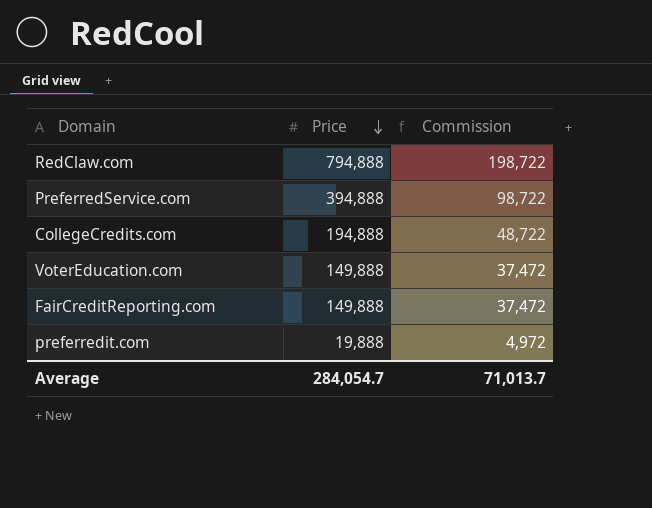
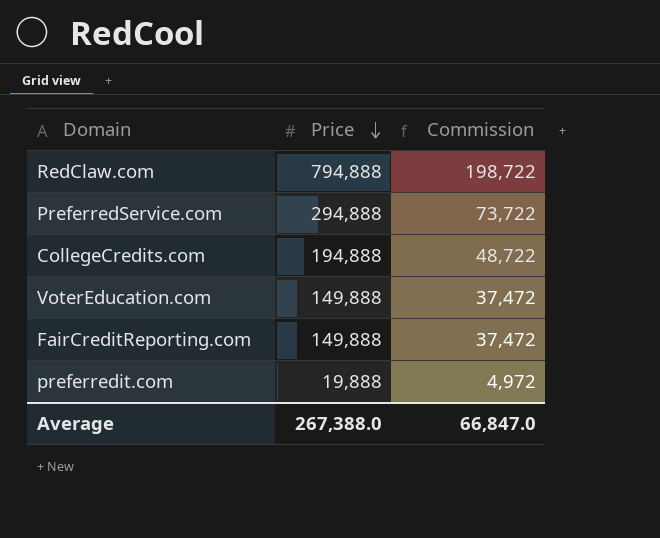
PreferredService.com | Price: 394,888 -> 294,888
PreferredService.com | Commission: 98,722 -> 73,722
Average | Price: 284,054.7 -> 267,388.0
Average | Commission: 71,013.7 -> 66,847.0

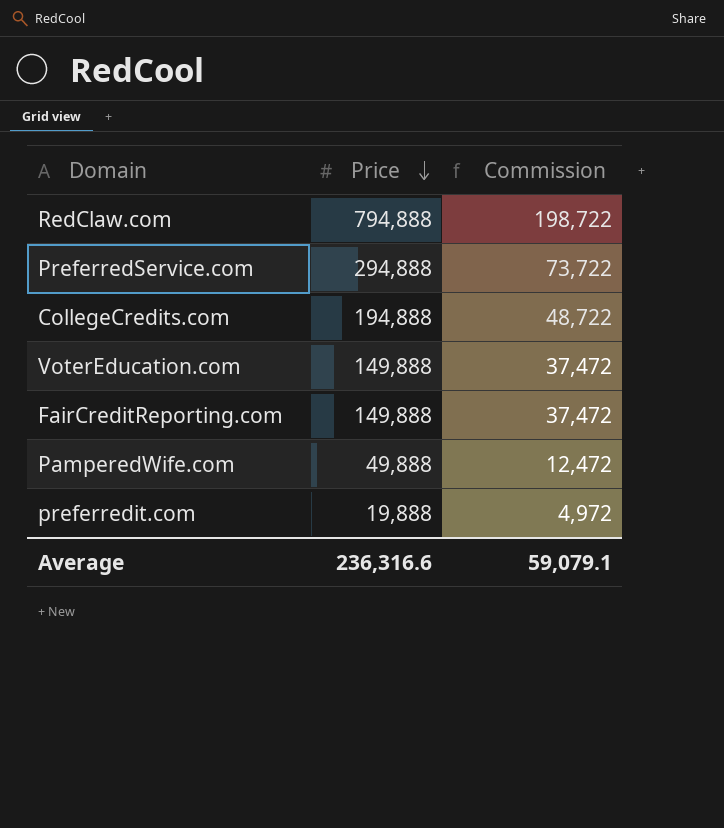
row PamperedWife.com: none -> 49,888 | 12,472
Average | Price: 267,388.0 -> 236,316.6
Average | Commission: 66,847.0 -> 59,079.1

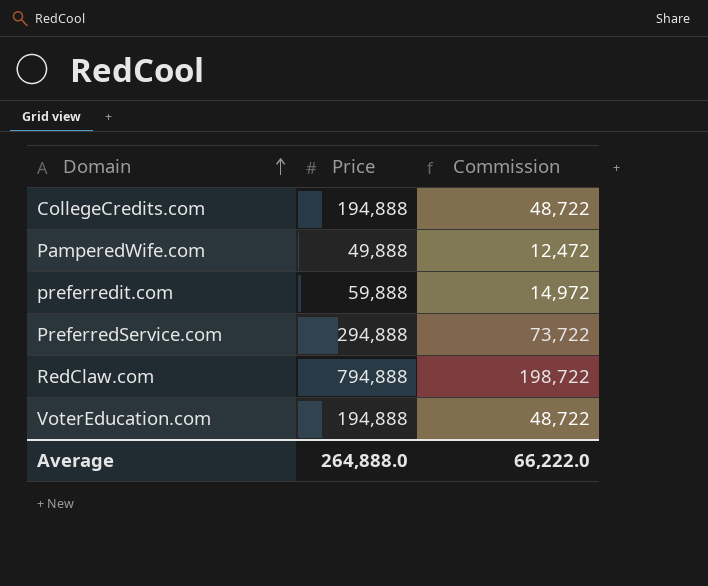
row order: Price descending -> Domain ascending
row FairCreditReporting.com: 149,888 | 37,472 -> none
preferredit.com | Price: 19,888 -> 59,888
preferredit.com | Commission: 4,972 -> 14,972
VoterEducation.com | Price: 149,888 -> 194,888
VoterEducation.com | Commission: 37,472 -> 48,722
Average | Price: 236,316.6 -> 264,888.0
Average | Commission: 59,079.1 -> 66,222.0

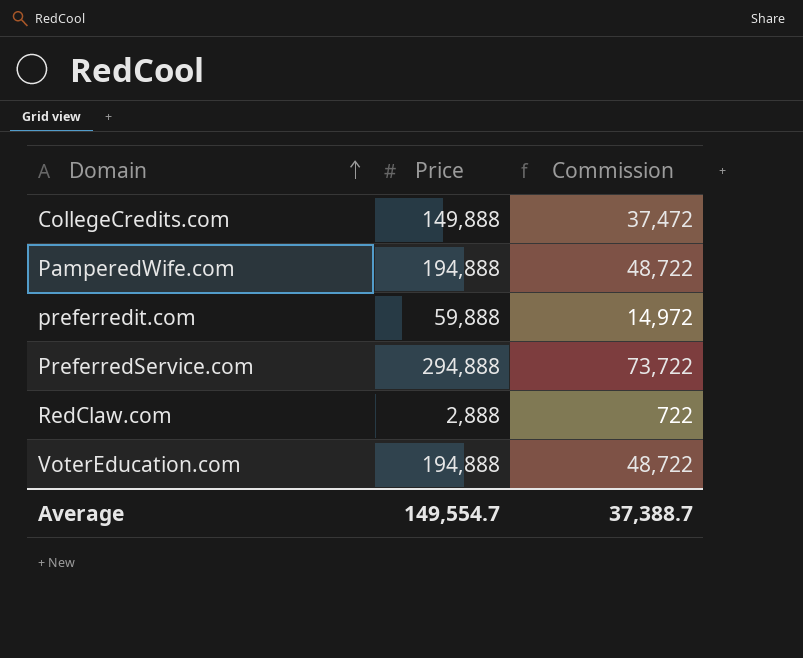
CollegeCredits.com | Price: 194,888 -> 149,888
CollegeCredits.com | Commission: 48,722 -> 37,472
PamperedWife.com | Price: 49,888 -> 194,888
PamperedWife.com | Commission: 12,472 -> 48,722
RedClaw.com | Price: 794,888 -> 2,888
RedClaw.com | Commission: 198,722 -> 722
Average | Price: 264,888.0 -> 149,554.7
Average | Commission: 66,222.0 -> 37,388.7

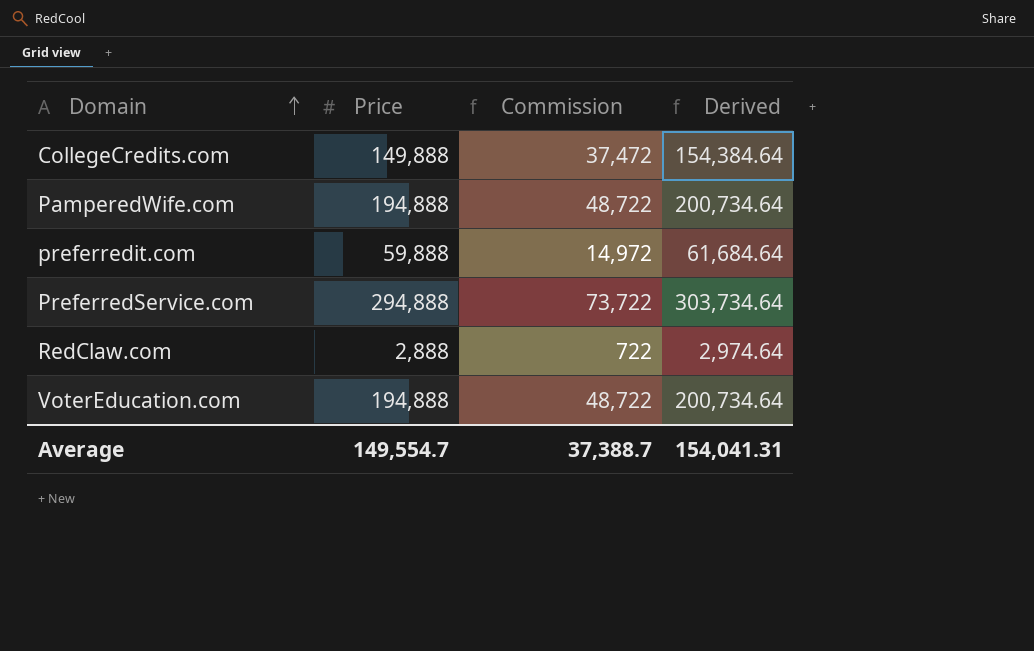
column Derived | formula: none -> [Price] * 1.03

